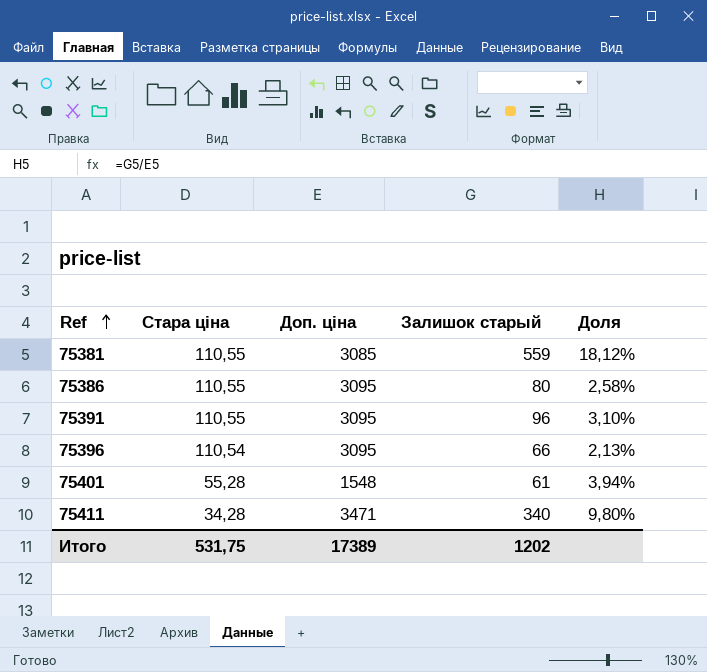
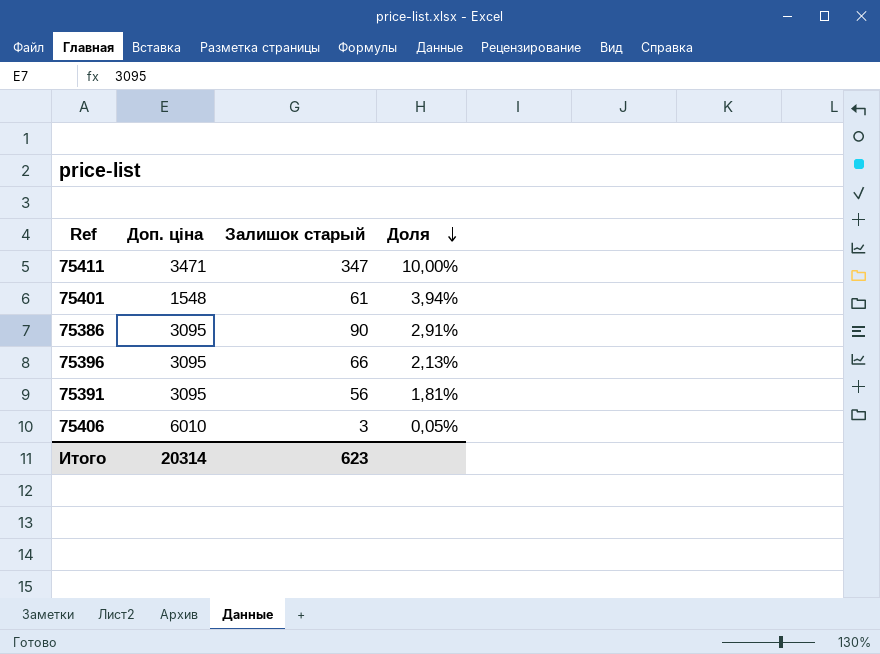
row order: Ref ascending -> Доля descending
column Стара ціна | position: 2 -> none
row 75381: 110,55 | 3085 | 559 | 18,12% -> none
75411 | Залишок старый: 340 -> 347
75411 | Доля: 9,80% -> 10,00%
75386 | Залишок старый: 80 -> 90
75386 | Доля: 2,58% -> 2,91%
75391 | Залишок старый: 96 -> 56
75391 | Доля: 3,10% -> 1,81%
row 75406: none -> 6010 | 3 | 0,05%
Итого | Доп. ціна: 17389 -> 20314
Итого | Залишок старый: 1202 -> 623

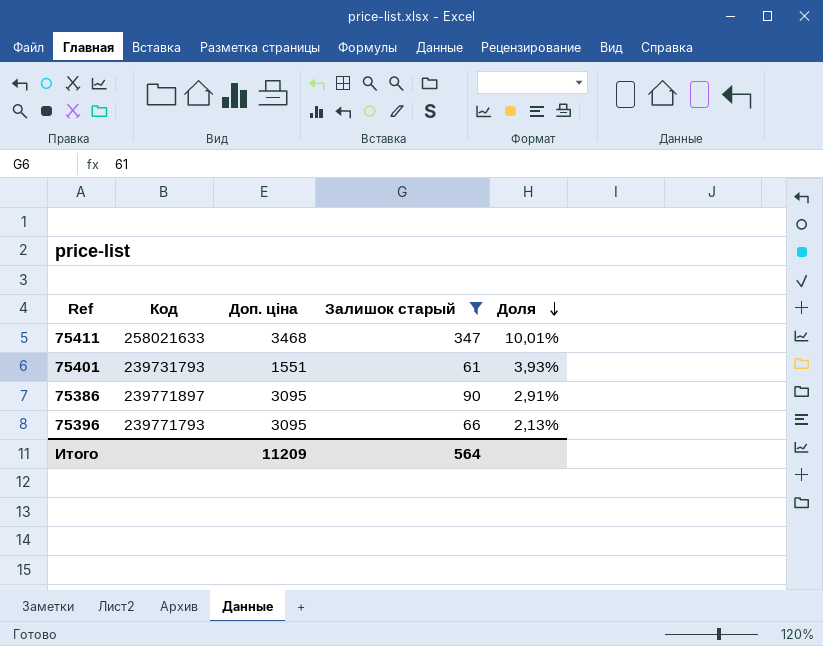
filter: none -> Залишок старый >= 61
column Код | position: none -> 2
75411 | Доп. ціна: 3471 -> 3468
75411 | Доля: 10,00% -> 10,01%
75401 | Доп. ціна: 1548 -> 1551
75401 | Доля: 3,94% -> 3,93%
Итого | Доп. ціна: 20314 -> 11209
Итого | Залишок старый: 623 -> 564

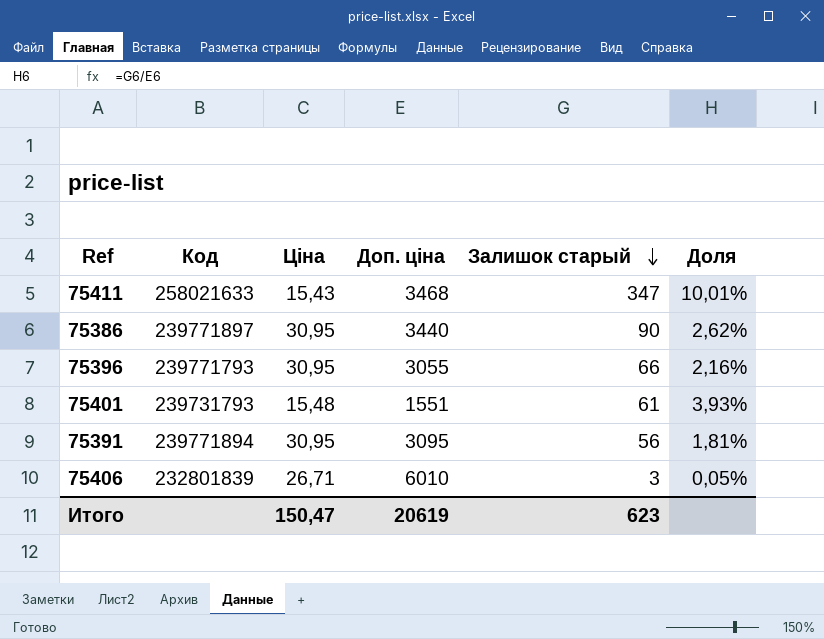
filter: Залишок старый >= 61 -> none
row order: Доля descending -> Залишок старый descending
column Ціна | position: none -> 3
75386 | Доп. ціна: 3095 -> 3440
75386 | Доля: 2,91% -> 2,62%
75396 | Доп. ціна: 3095 -> 3055
75396 | Доля: 2,13% -> 2,16%
Итого | Доп. ціна: 11209 -> 20619
Итого | Залишок старый: 564 -> 623

